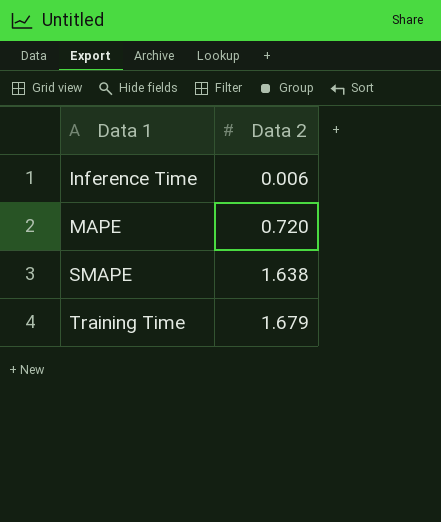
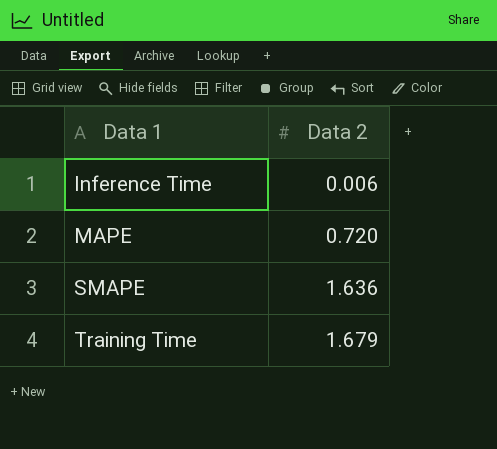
SMAPE | Data 2: 1.638 -> 1.636

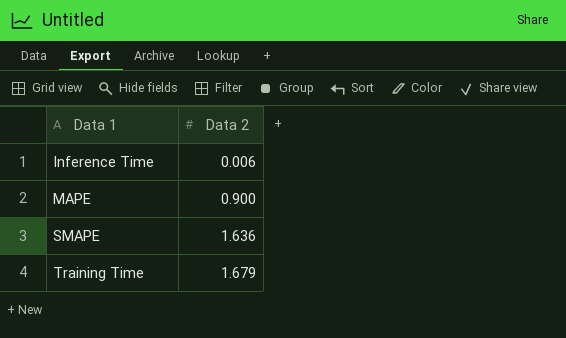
MAPE | Data 2: 0.720 -> 0.900

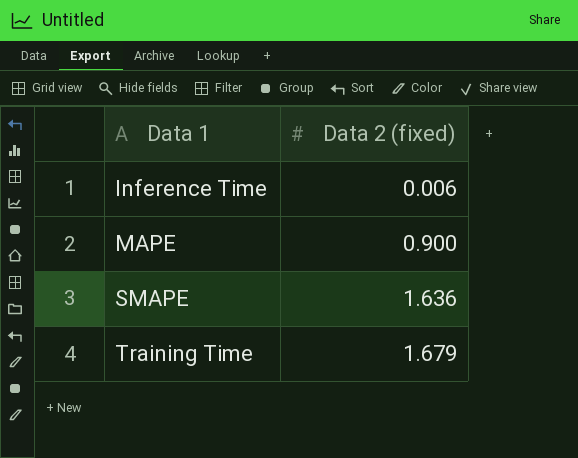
column name: Data 2 -> Data 2 (fixed)

